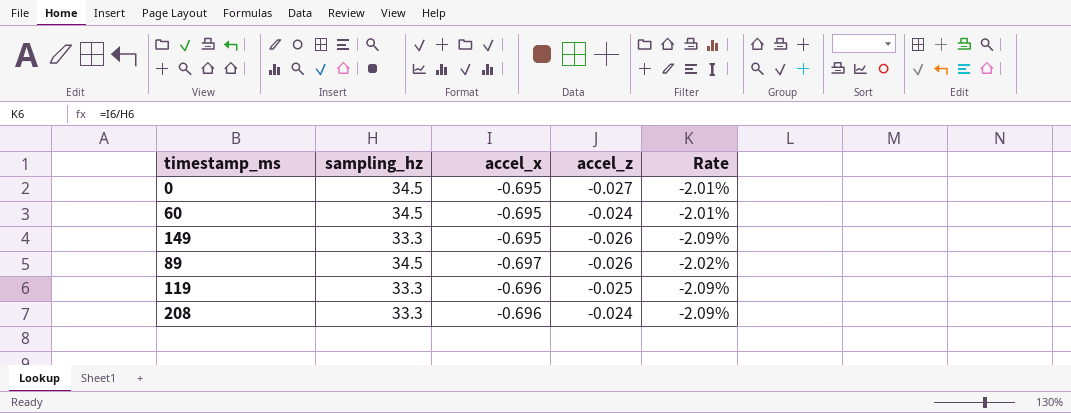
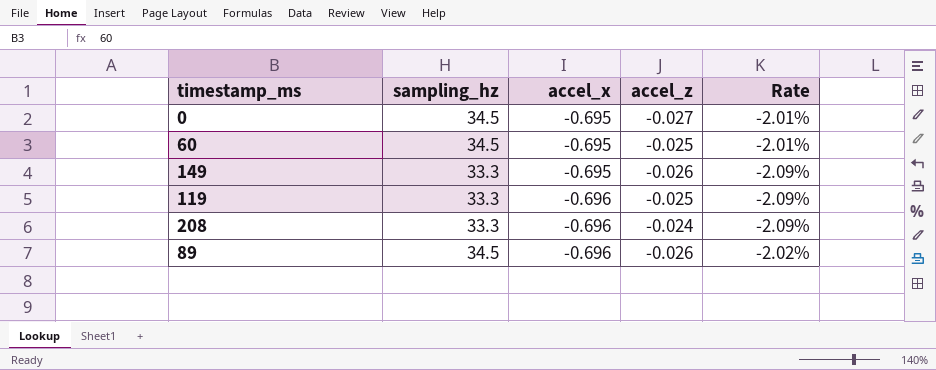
row order: none -> accel_x descending
60 | accel_z: -0.024 -> -0.025
89 | accel_x: -0.697 -> -0.696

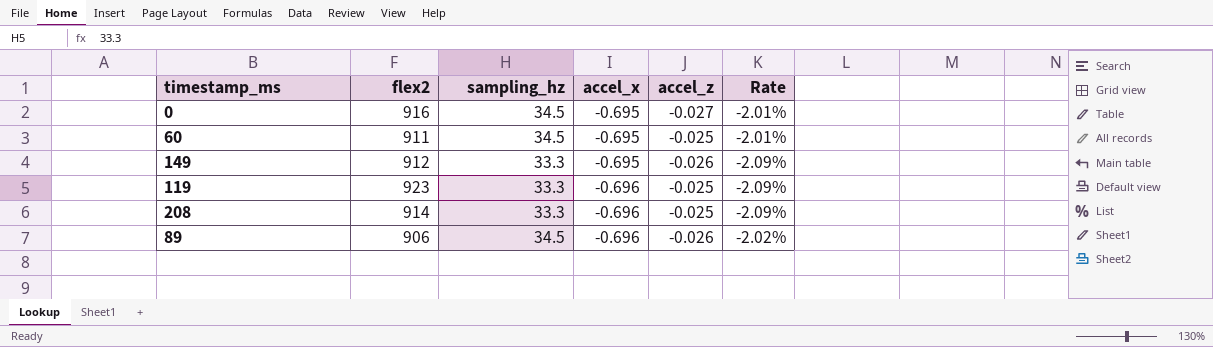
column flex2 | position: none -> 2
208 | accel_z: -0.024 -> -0.025

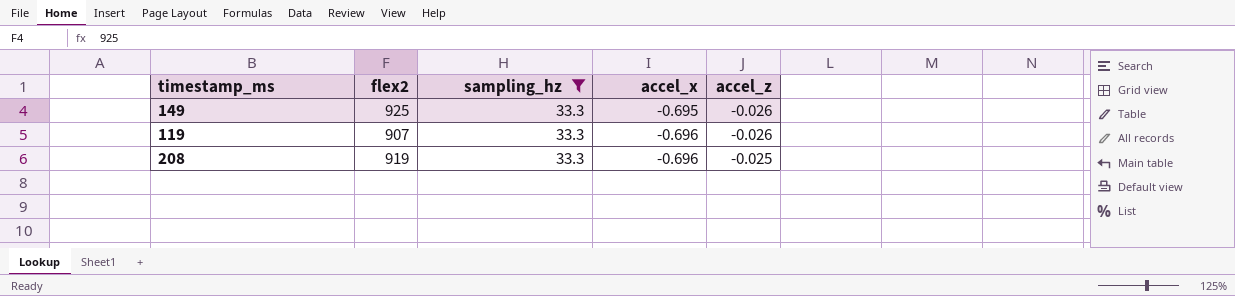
filter: none -> sampling_hz = 33.3
column Rate | formula: [accel_x] / [sampling_hz] -> none
149 | flex2: 912 -> 925
119 | flex2: 923 -> 907
119 | accel_z: -0.025 -> -0.026
208 | flex2: 914 -> 919

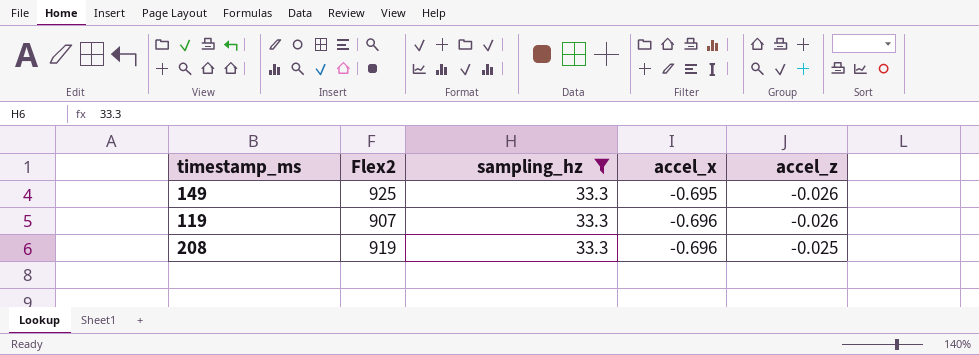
column name: flex2 -> Flex2

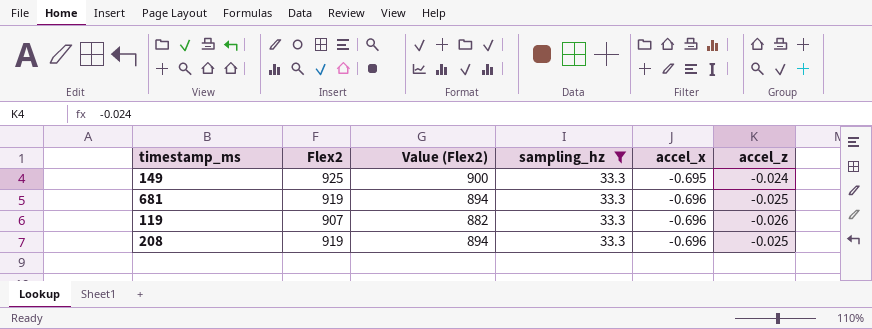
column Value (Flex2) | formula: none -> [Flex2] - 25
149 | accel_z: -0.026 -> -0.024
row 681: none -> 919 | 894 | 33.3 | -0.696 | -0.025

